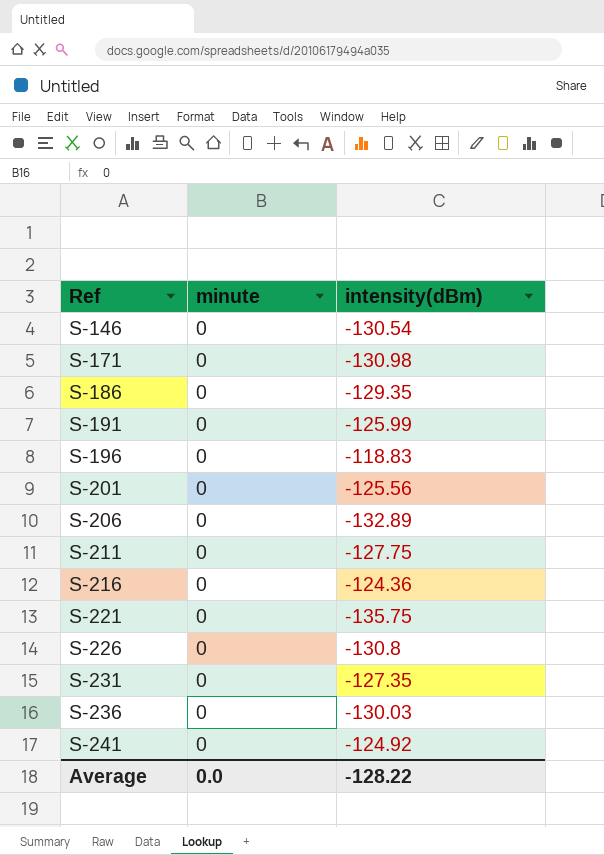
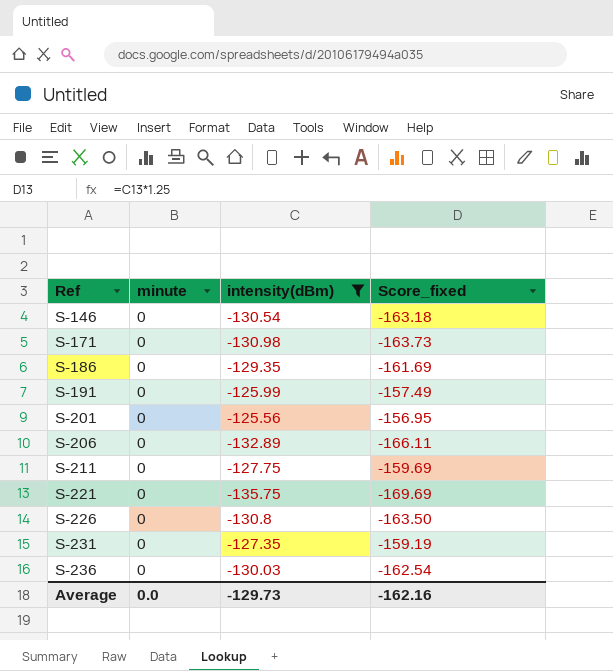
filter: none -> intensity(dBm) <= -125.56
column Score_fixed | formula: none -> [intensity(dBm)] * 1.25
Average | intensity(dBm): -128.22 -> -129.73

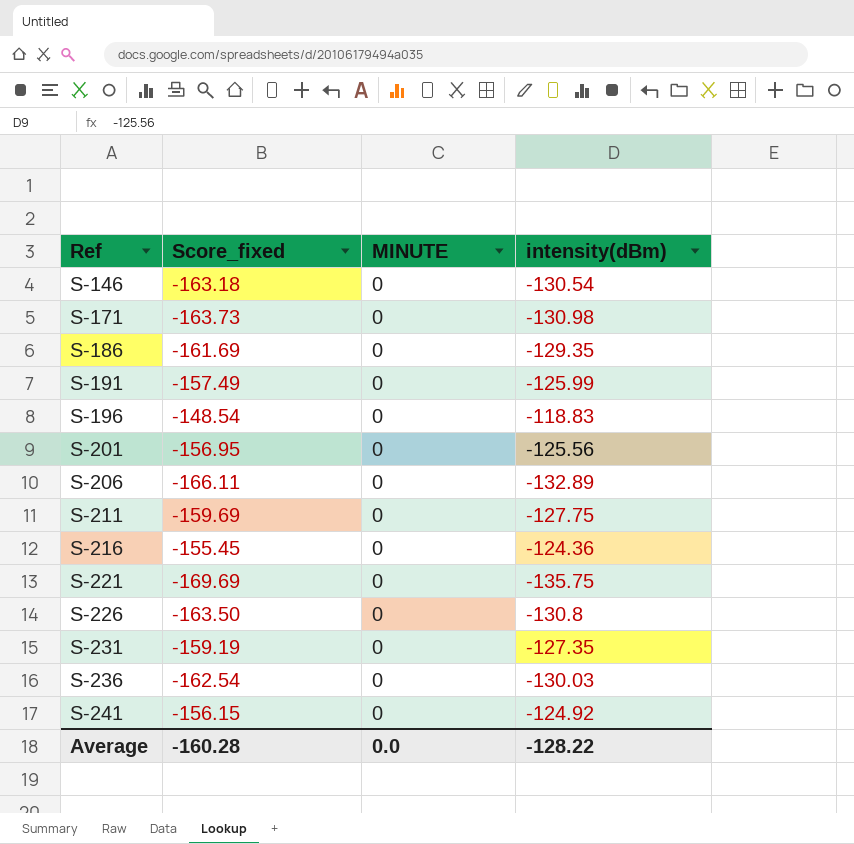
filter: intensity(dBm) <= -125.56 -> none
column Score_fixed | position: 4 -> 2
column name: minute -> MINUTE
Average | Score_fixed: -162.16 -> -160.28
Average | intensity(dBm): -129.73 -> -128.22

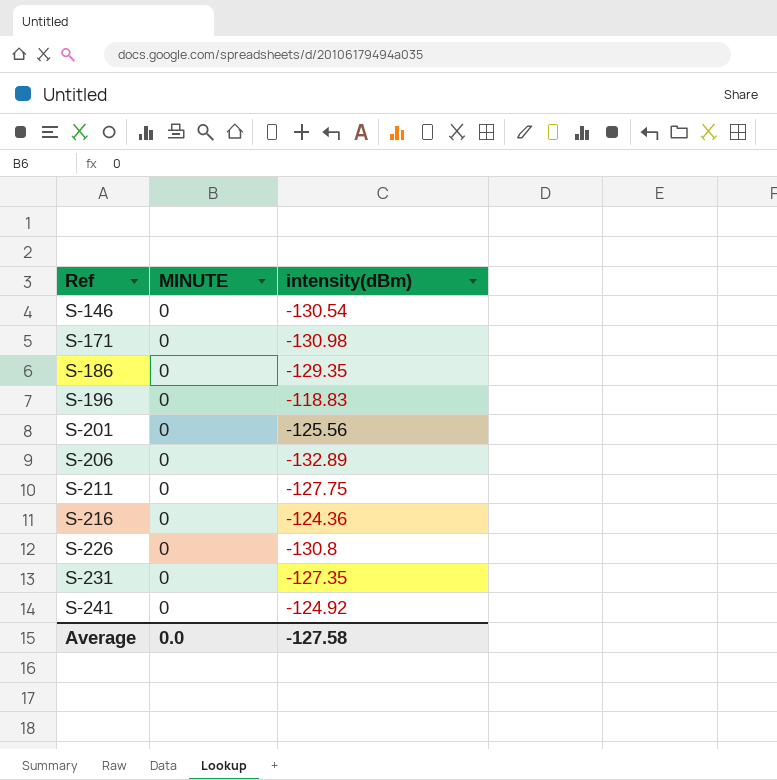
column Score_fixed | formula: [intensity(dBm)] * 1.25 -> none
row S-191: -157.49 | 0 | -125.99 -> none
row S-221: -169.69 | 0 | -135.75 -> none
row S-236: -162.54 | 0 | -130.03 -> none
Average | intensity(dBm): -128.22 -> -127.58

